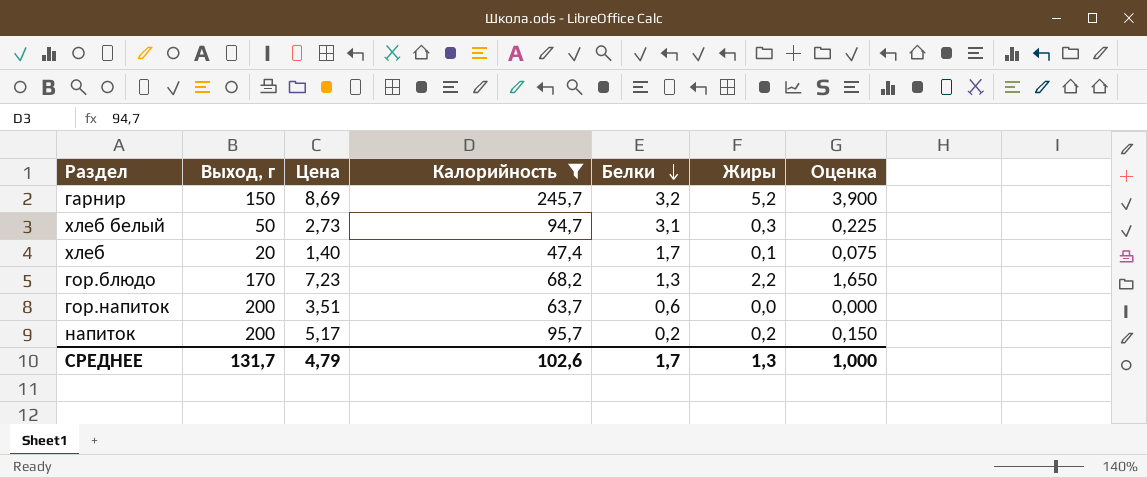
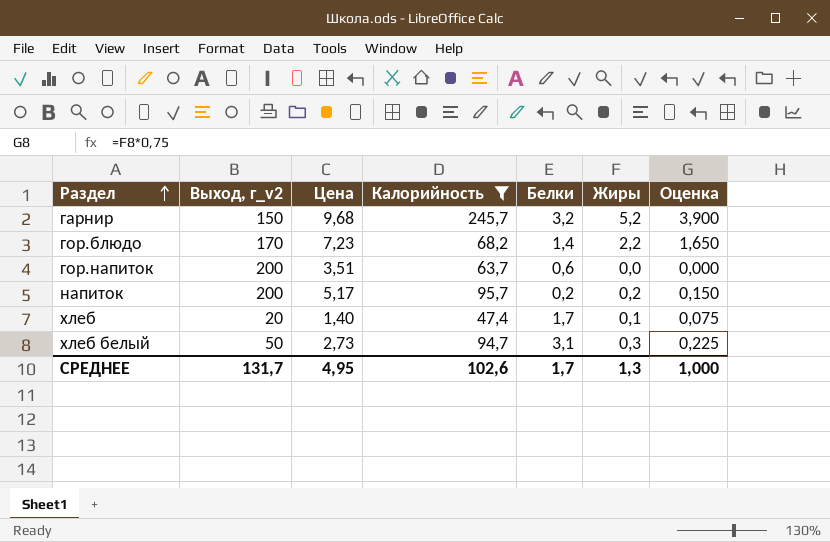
row order: Белки descending -> Раздел ascending
column name: Выход, г -> Выход, г_v2
гарнир | Цена: 8,69 -> 9,68
гор.блюдо | Белки: 1,3 -> 1,4
СРЕДНЕЕ | Цена: 4,79 -> 4,95

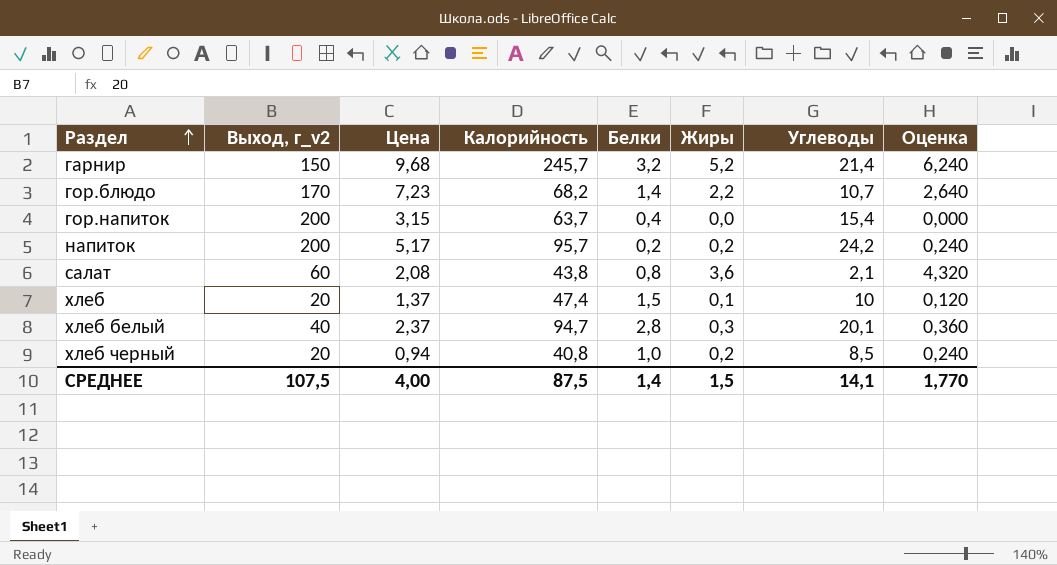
filter: Калорийность >= 47,4 -> none
column Углеводы | position: none -> 7
column Оценка | formula: [Жиры] * 0,75 -> [Жиры] * 1,2
гор.напиток | Цена: 3,51 -> 3,15
гор.напиток | Белки: 0,6 -> 0,4
хлеб | Цена: 1,40 -> 1,37
хлеб | Белки: 1,7 -> 1,5
хлеб белый | Выход, г_v2: 50 -> 40
хлеб белый | Цена: 2,73 -> 2,37
хлеб белый | Белки: 3,1 -> 2,8
СРЕДНЕЕ | Выход, г_v2: 131,7 -> 107,5
СРЕДНЕЕ | Цена: 4,95 -> 4,00
СРЕДНЕЕ | Калорийность: 102,6 -> 87,5
СРЕДНЕЕ | Белки: 1,7 -> 1,4
СРЕДНЕЕ | Жиры: 1,3 -> 1,5
СРЕДНЕЕ | Оценка: 1,000 -> 1,770

